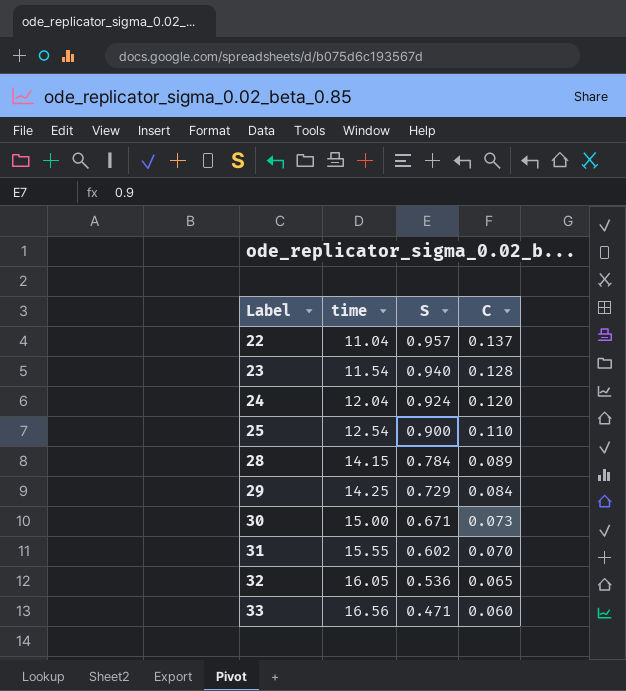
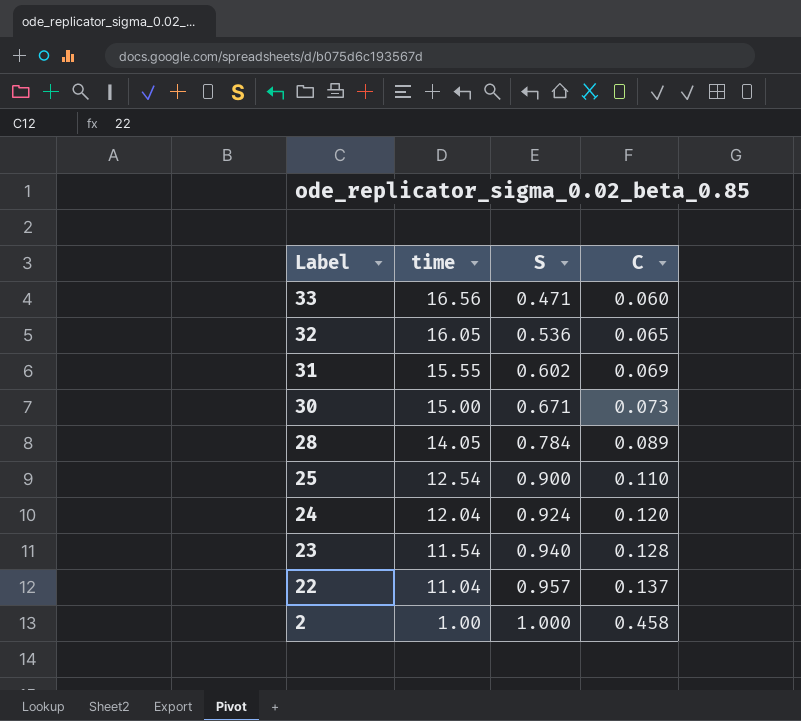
row order: Label ascending -> Label descending
row 29: 14.25 | 0.729 | 0.084 -> none
31 | C: 0.070 -> 0.069
28 | time: 14.15 -> 14.05
row 2: none -> 1.00 | 1.000 | 0.458

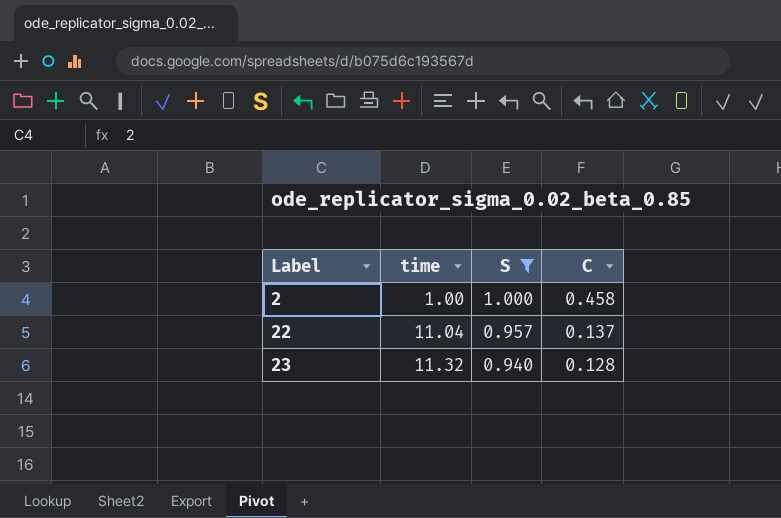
filter: none -> S >= 0.940
row order: Label descending -> Label ascending
23 | time: 11.54 -> 11.32

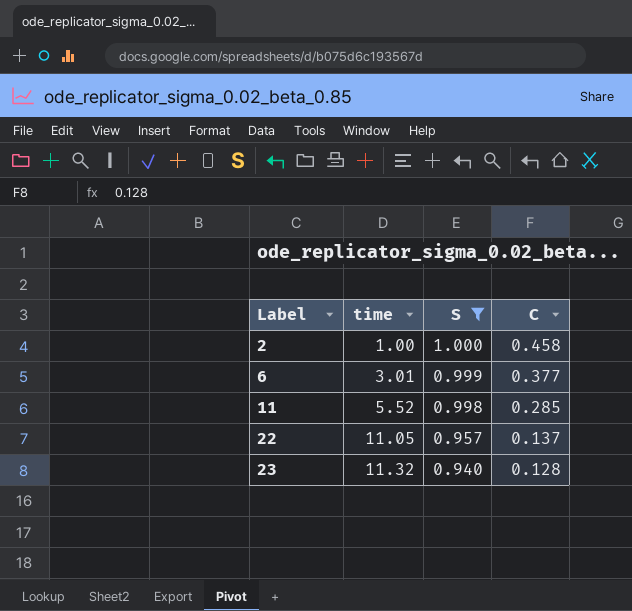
row 6: none -> 3.01 | 0.999 | 0.377
row 11: none -> 5.52 | 0.998 | 0.285
22 | time: 11.04 -> 11.05

